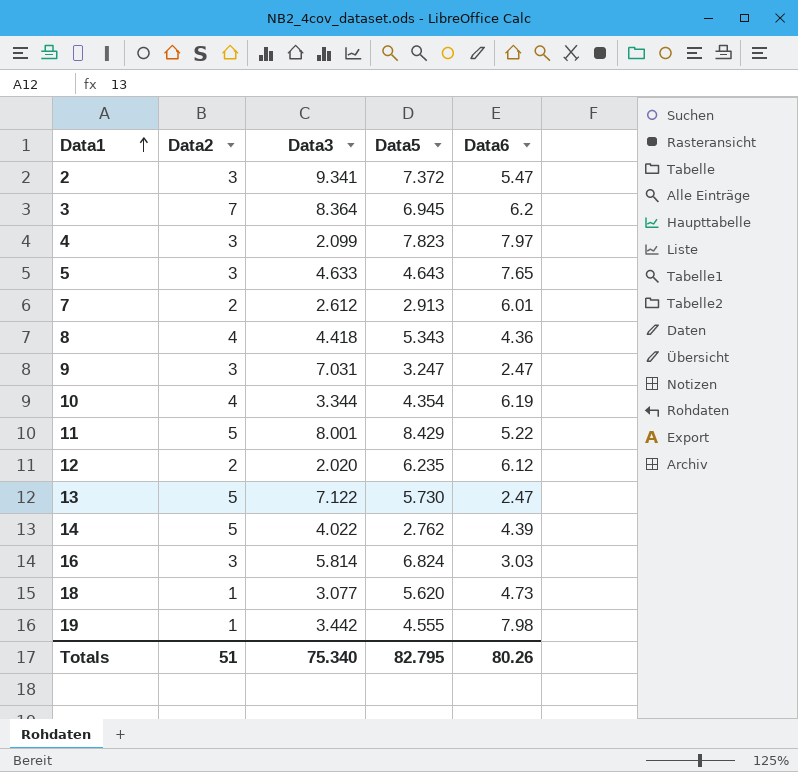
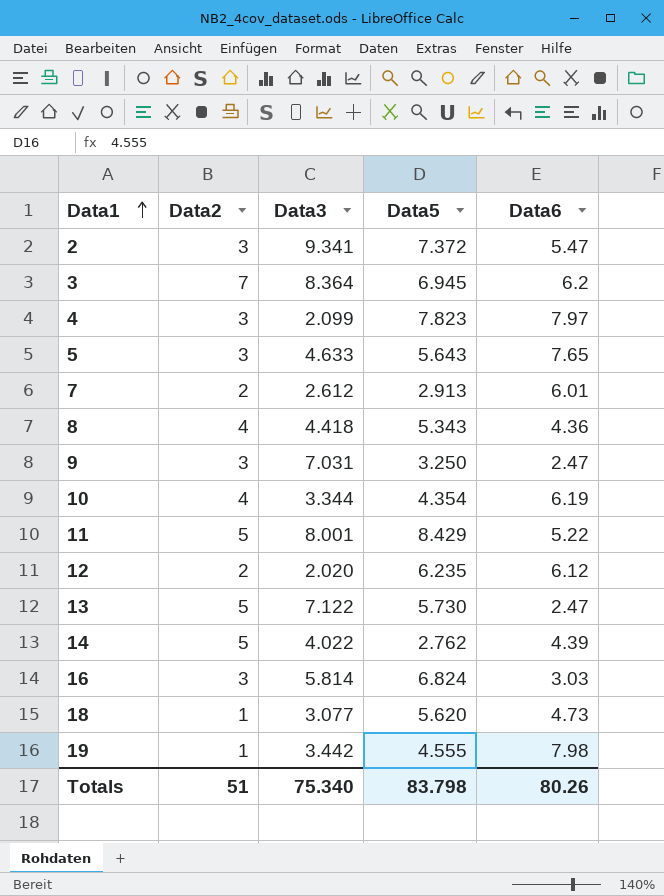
5 | Data5: 4.643 -> 5.643
9 | Data5: 3.247 -> 3.250
Totals | Data5: 82.795 -> 83.798

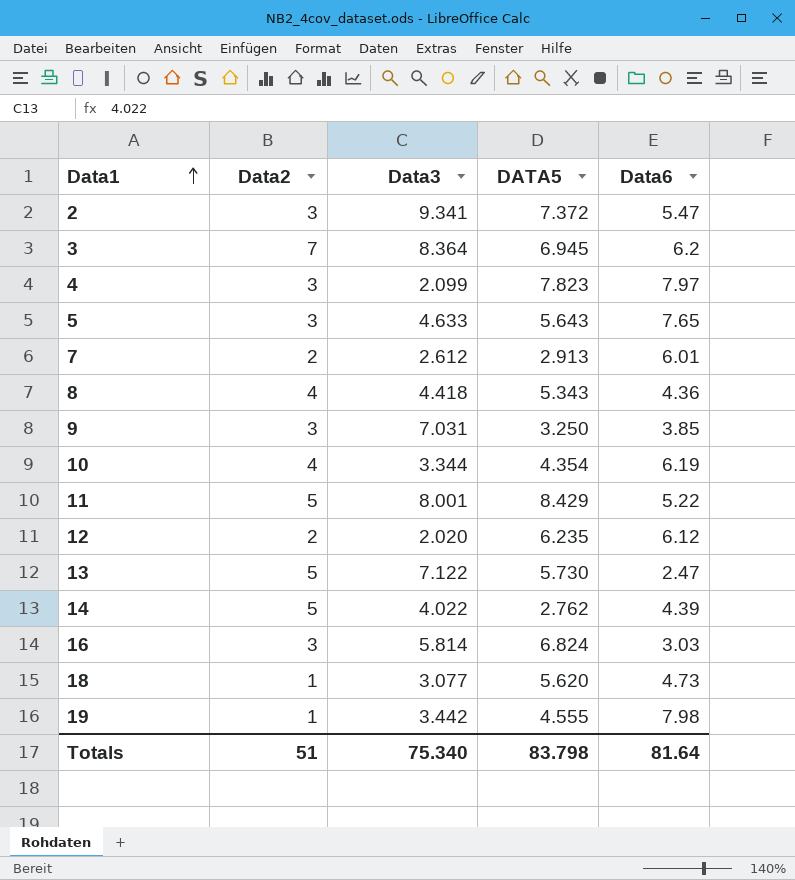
column name: Data5 -> DATA5
9 | Data6: 2.47 -> 3.85
Totals | Data6: 80.26 -> 81.64

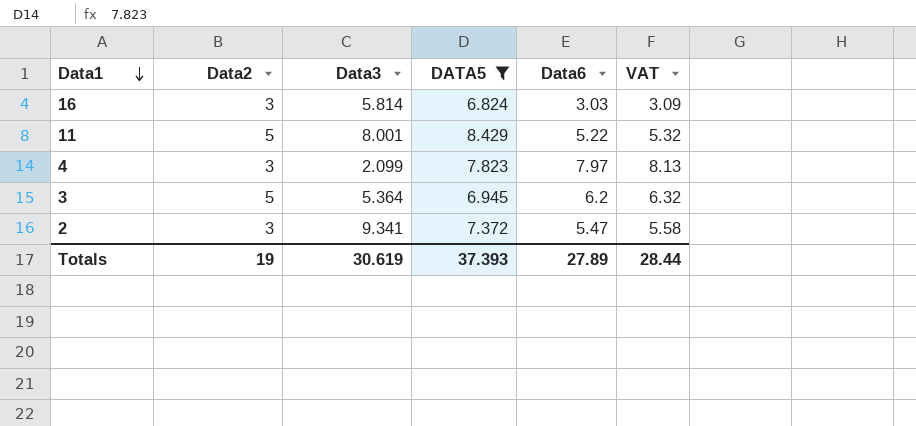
filter: none -> DATA5 >= 6.824
row order: Data1 ascending -> Data1 descending
column VAT | formula: none -> [Data6] * 1.02
3 | Data2: 7 -> 5
3 | Data3: 8.364 -> 5.364
Totals | Data2: 51 -> 19
Totals | Data3: 75.340 -> 30.619
Totals | DATA5: 83.798 -> 37.393
Totals | Data6: 81.64 -> 27.89

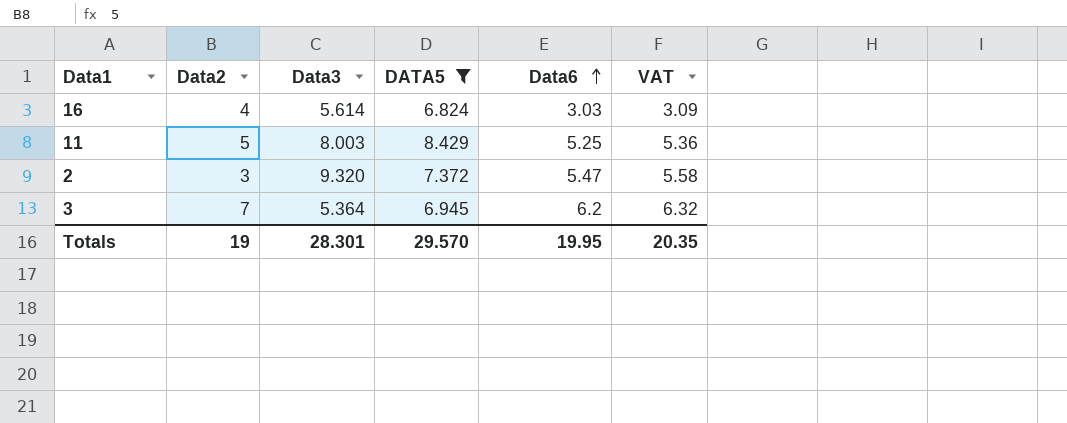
row order: Data1 descending -> Data6 ascending
row 4: 3 | 2.099 | 7.823 | 7.97 | 8.13 -> none
16 | Data2: 3 -> 4
16 | Data3: 5.814 -> 5.614
11 | Data3: 8.001 -> 8.003
11 | Data6: 5.22 -> 5.25
11 | VAT: 5.32 -> 5.36
2 | Data3: 9.341 -> 9.320
3 | Data2: 5 -> 7
Totals | Data3: 30.619 -> 28.301
Totals | DATA5: 37.393 -> 29.570
Totals | Data6: 27.89 -> 19.95
Totals | VAT: 28.44 -> 20.35

